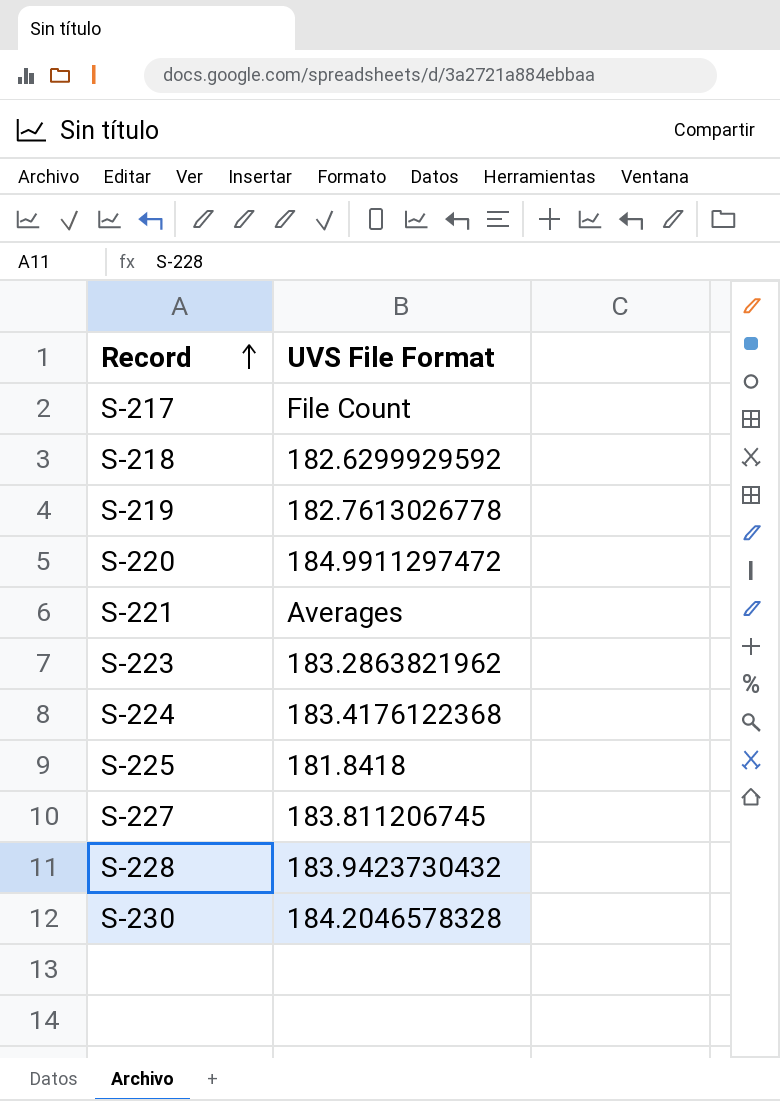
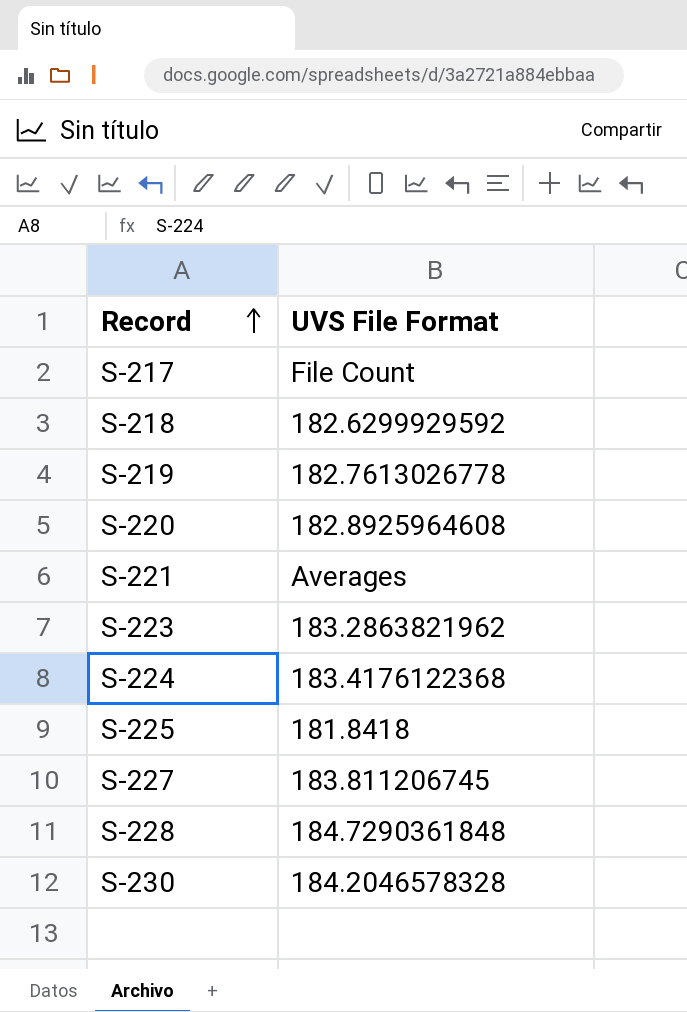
S-220 | UVS File Format: 184.9911297472 -> 182.8925964608
S-228 | UVS File Format: 183.9423730432 -> 184.7290361848

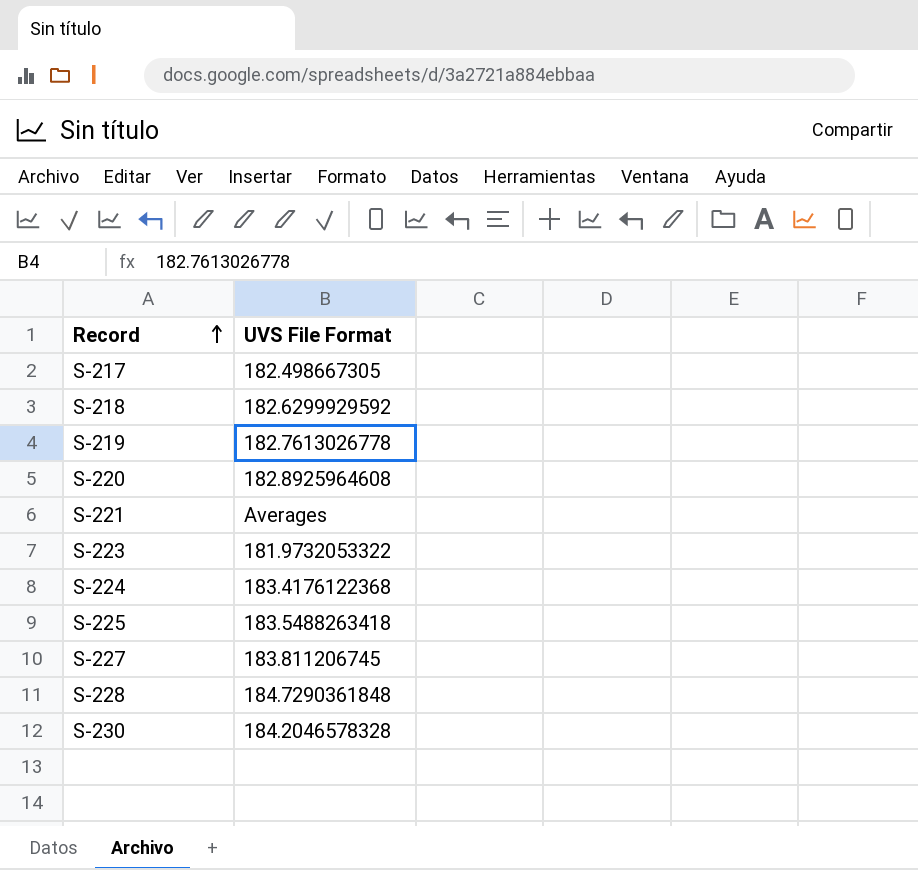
S-217 | UVS File Format: File Count -> 182.498667305
S-223 | UVS File Format: 183.2863821962 -> 181.9732053322
S-225 | UVS File Format: 181.8418 -> 183.5488263418

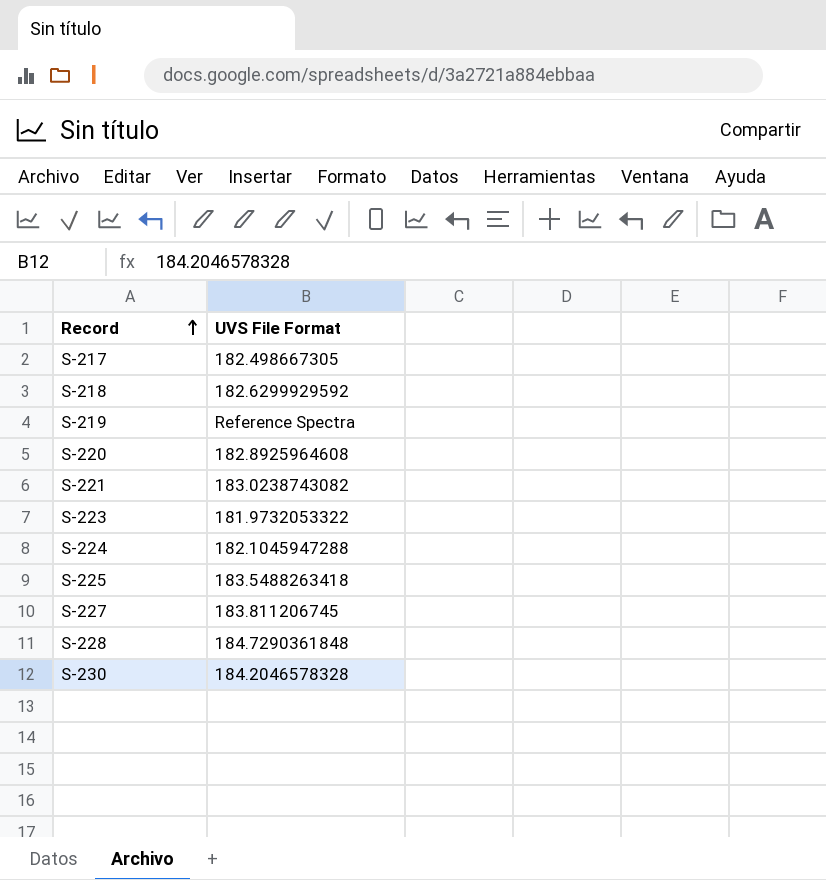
S-219 | UVS File Format: 182.7613026778 -> Reference Spectra
S-221 | UVS File Format: Averages -> 183.0238743082
S-224 | UVS File Format: 183.4176122368 -> 182.1045947288

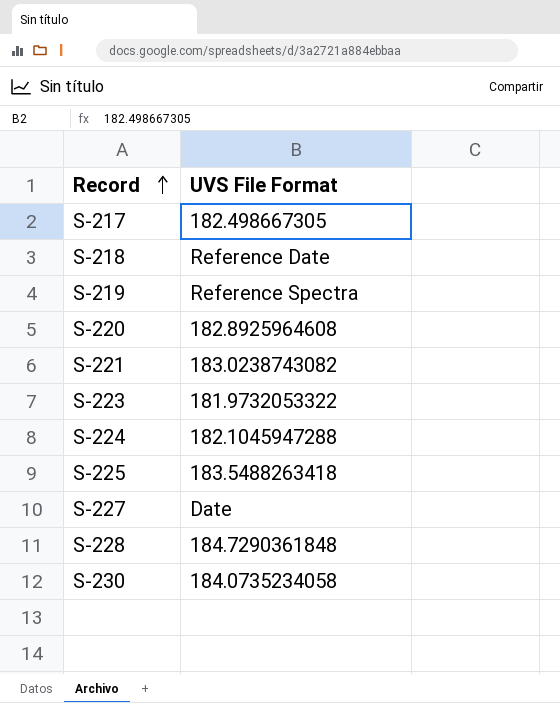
S-218 | UVS File Format: 182.6299929592 -> Reference Date
S-227 | UVS File Format: 183.811206745 -> Date
S-230 | UVS File Format: 184.2046578328 -> 184.0735234058

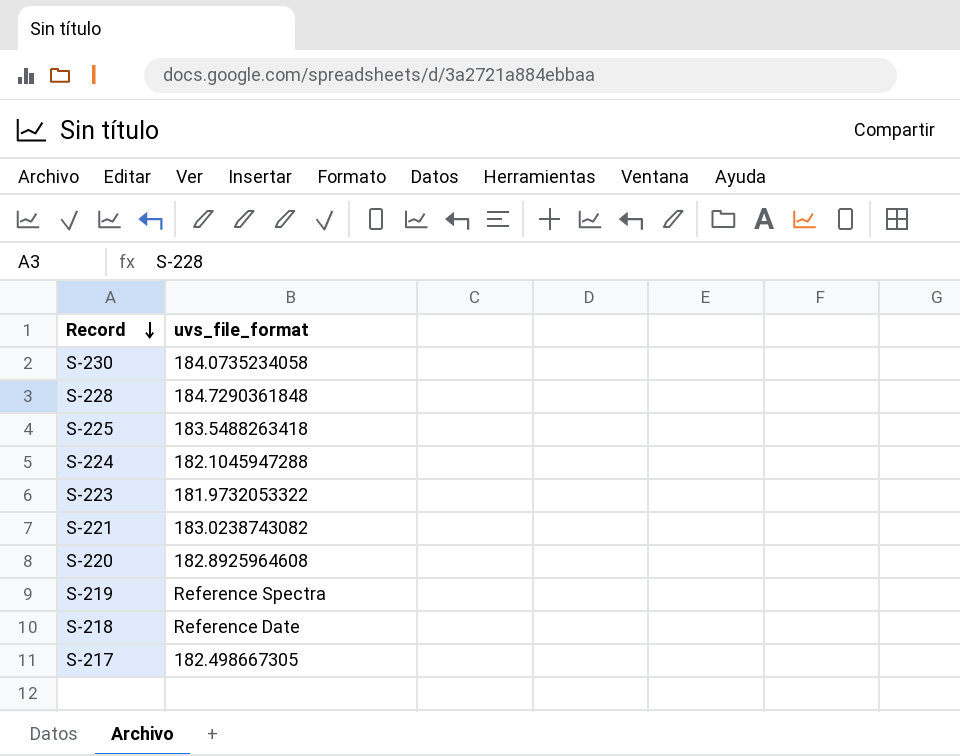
row order: Record ascending -> Record descending
column name: UVS File Format -> uvs_file_format
row S-227: Date -> none

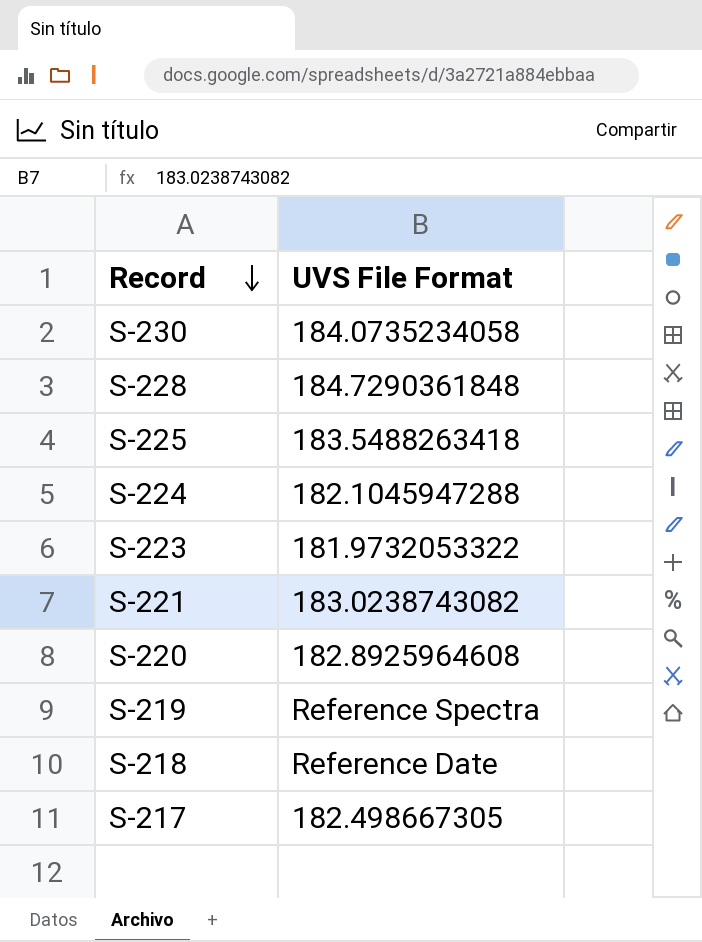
column name: uvs_file_format -> UVS File Format

